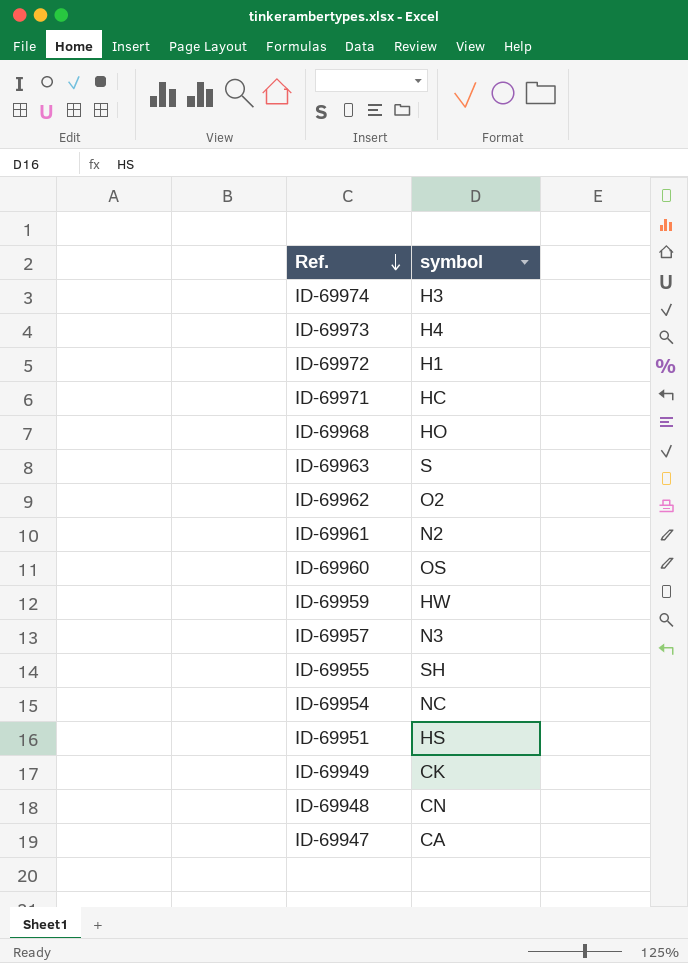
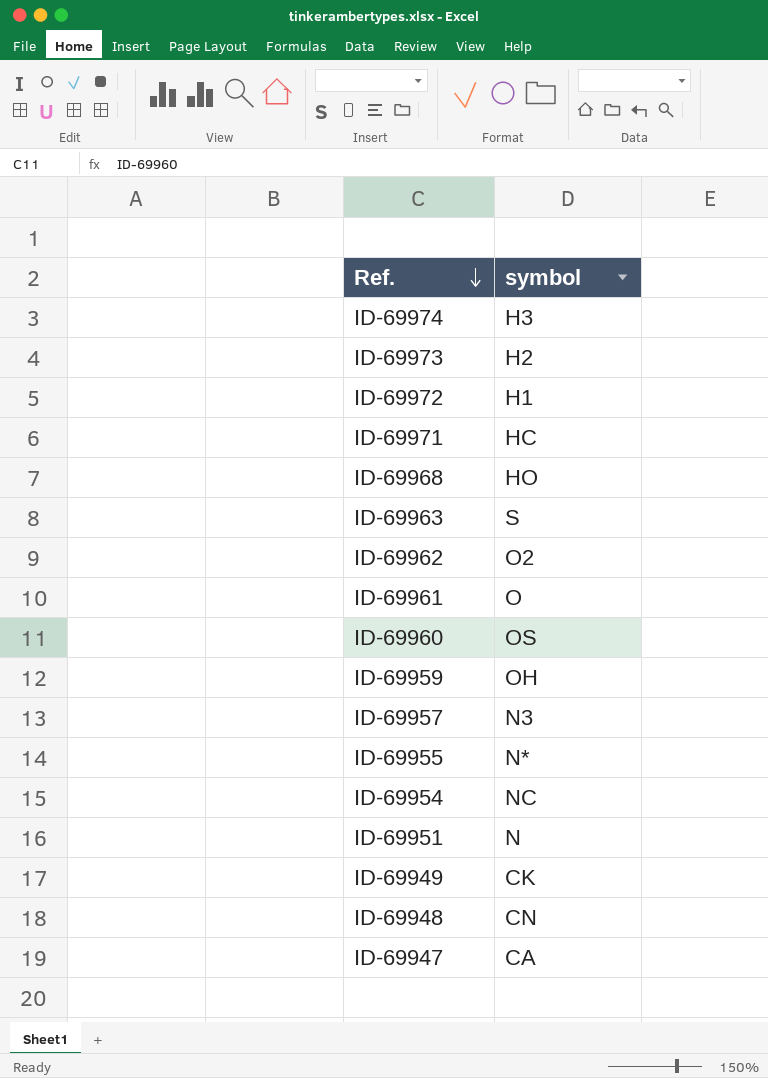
ID-69973 | symbol: H4 -> H2
ID-69961 | symbol: N2 -> O
ID-69959 | symbol: HW -> OH
ID-69955 | symbol: SH -> N*
ID-69951 | symbol: HS -> N

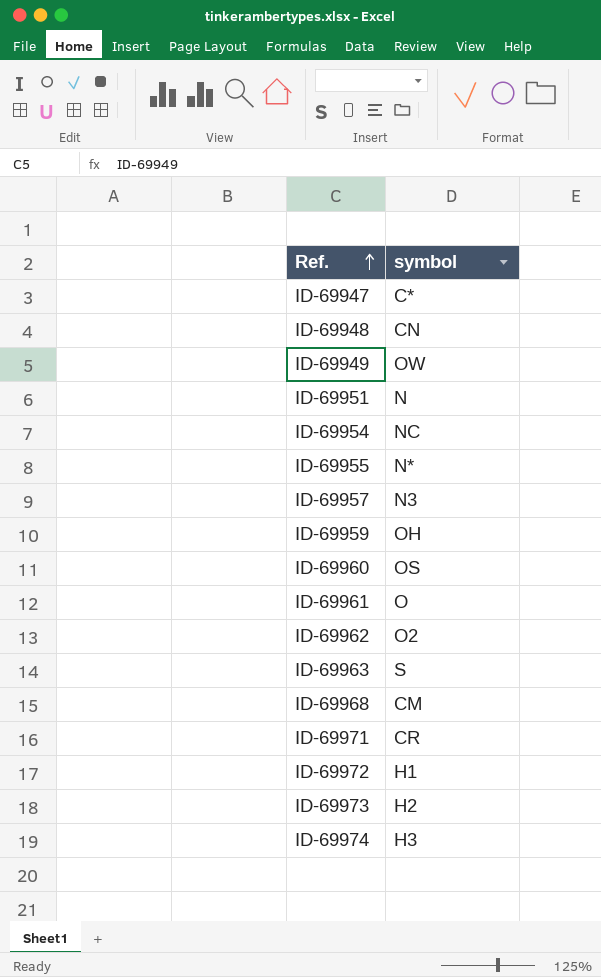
row order: Ref. descending -> Ref. ascending
ID-69947 | symbol: CA -> C*
ID-69949 | symbol: CK -> OW
ID-69968 | symbol: HO -> CM
ID-69971 | symbol: HC -> CR

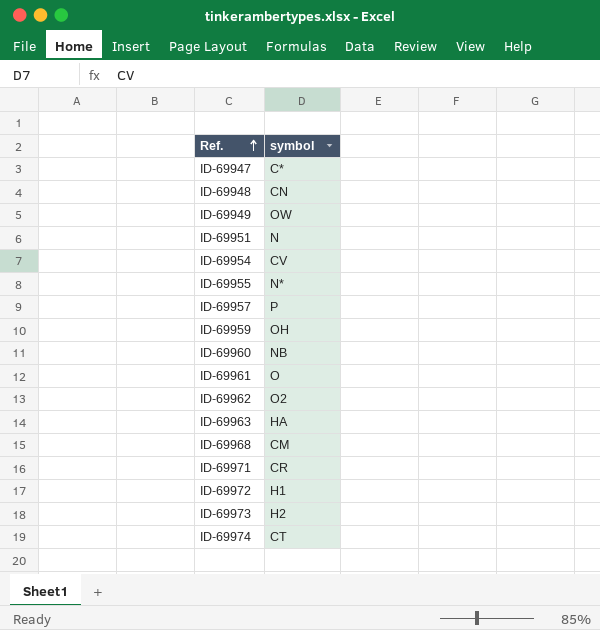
ID-69954 | symbol: NC -> CV
ID-69957 | symbol: N3 -> P
ID-69960 | symbol: OS -> NB
ID-69963 | symbol: S -> HA
ID-69974 | symbol: H3 -> CT

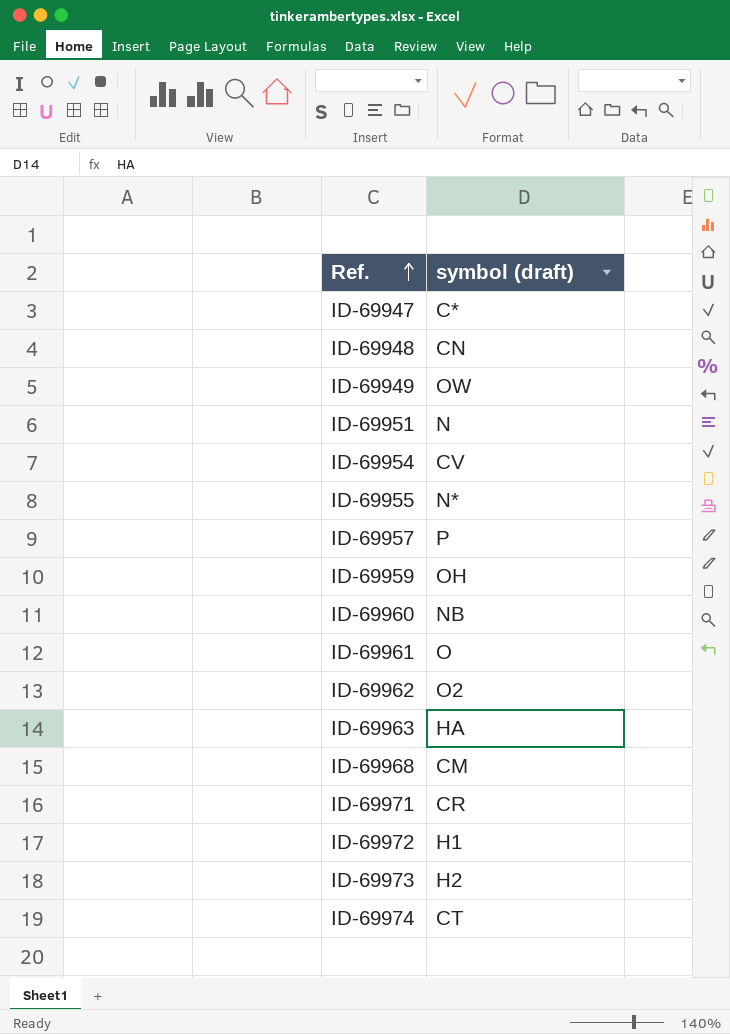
column name: symbol -> symbol (draft)

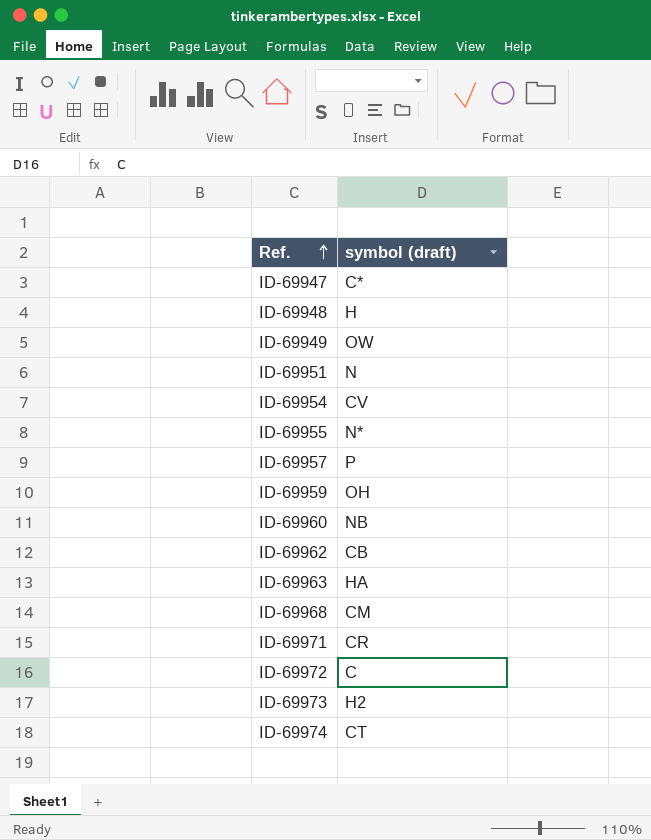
row ID-69961: O -> none
ID-69948 | symbol (draft): CN -> H
ID-69962 | symbol (draft): O2 -> CB
ID-69972 | symbol (draft): H1 -> C

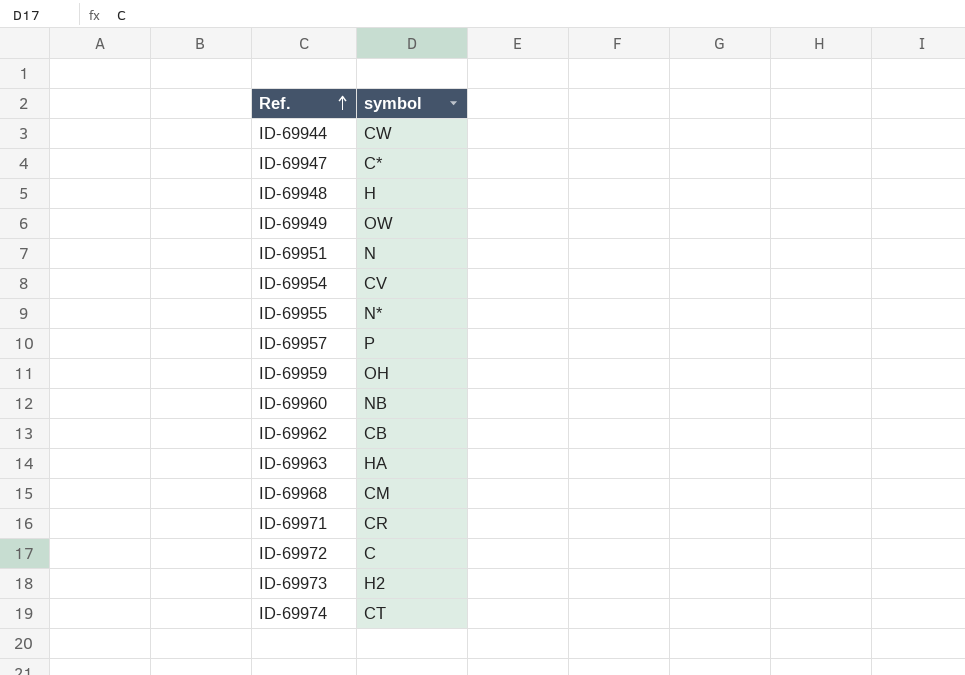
column name: symbol (draft) -> symbol
row ID-69944: none -> CW

